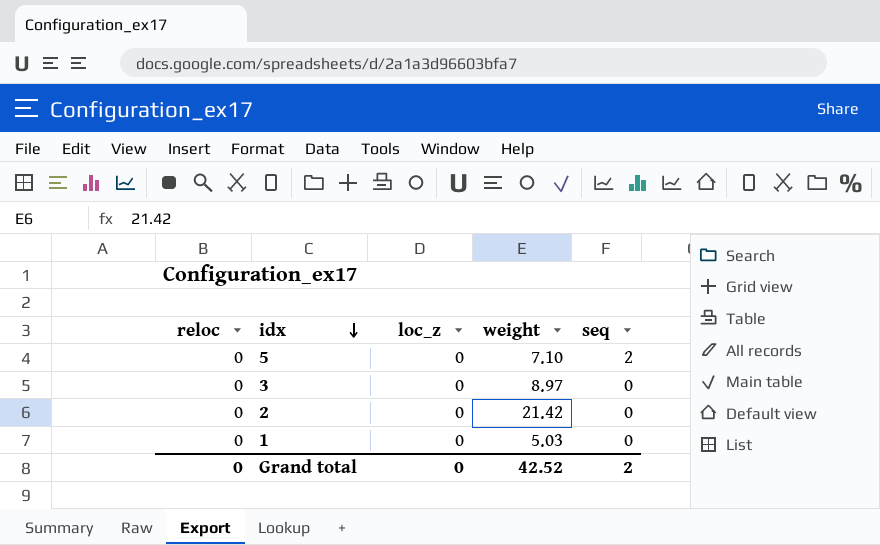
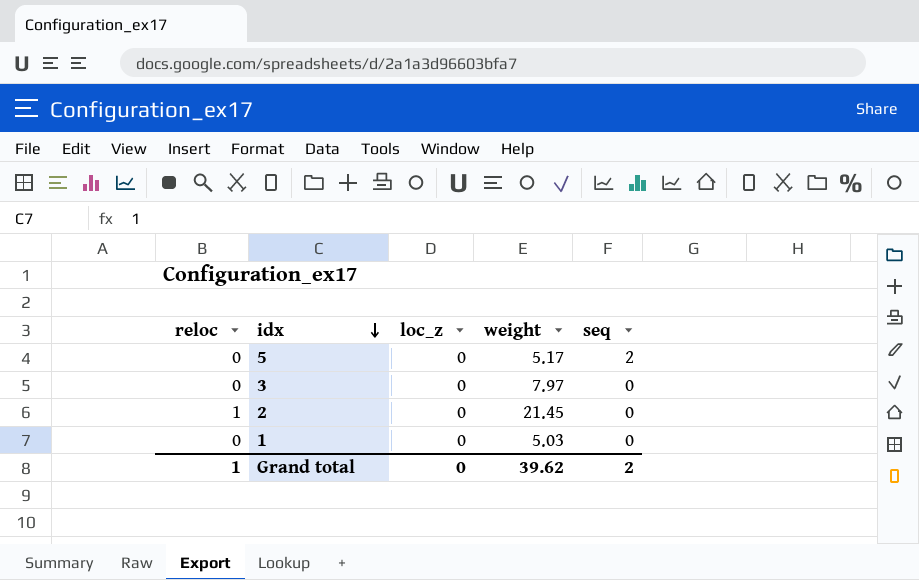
5 | weight: 7.10 -> 5.17
3 | weight: 8.97 -> 7.97
2 | reloc: 0 -> 1
2 | weight: 21.42 -> 21.45
Grand total | reloc: 0 -> 1
Grand total | weight: 42.52 -> 39.62

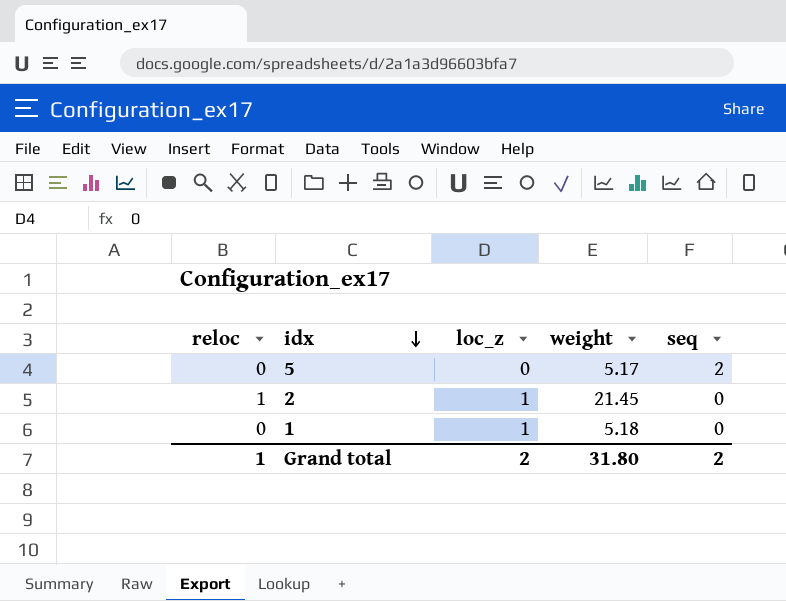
row 3: 0 | 0 | 7.97 | 0 -> none
2 | loc_z: 0 -> 1
1 | loc_z: 0 -> 1
1 | weight: 5.03 -> 5.18
Grand total | loc_z: 0 -> 2
Grand total | weight: 39.62 -> 31.80

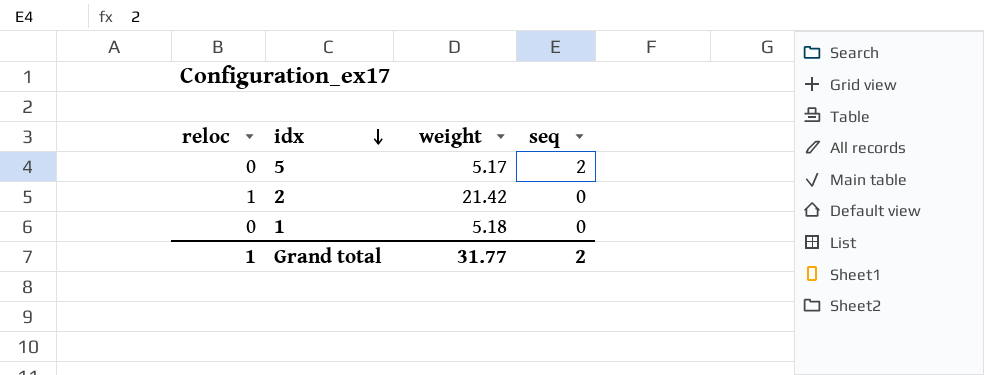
column loc_z | position: 3 -> none
2 | weight: 21.45 -> 21.42
Grand total | weight: 31.80 -> 31.77

